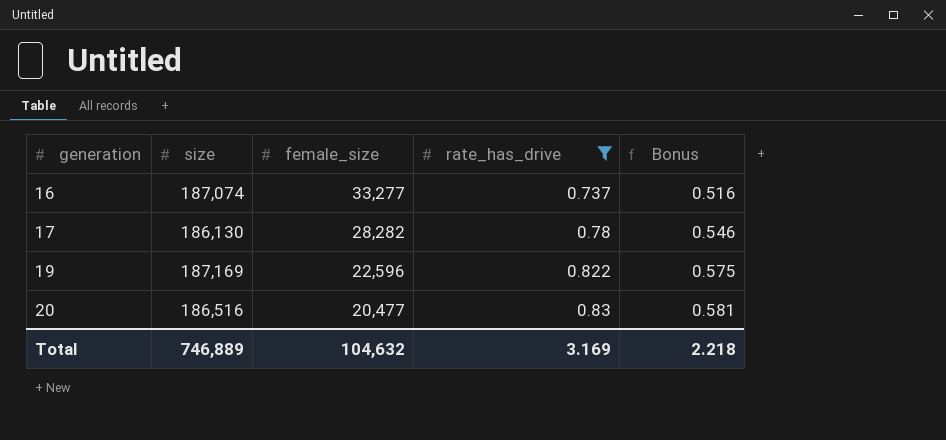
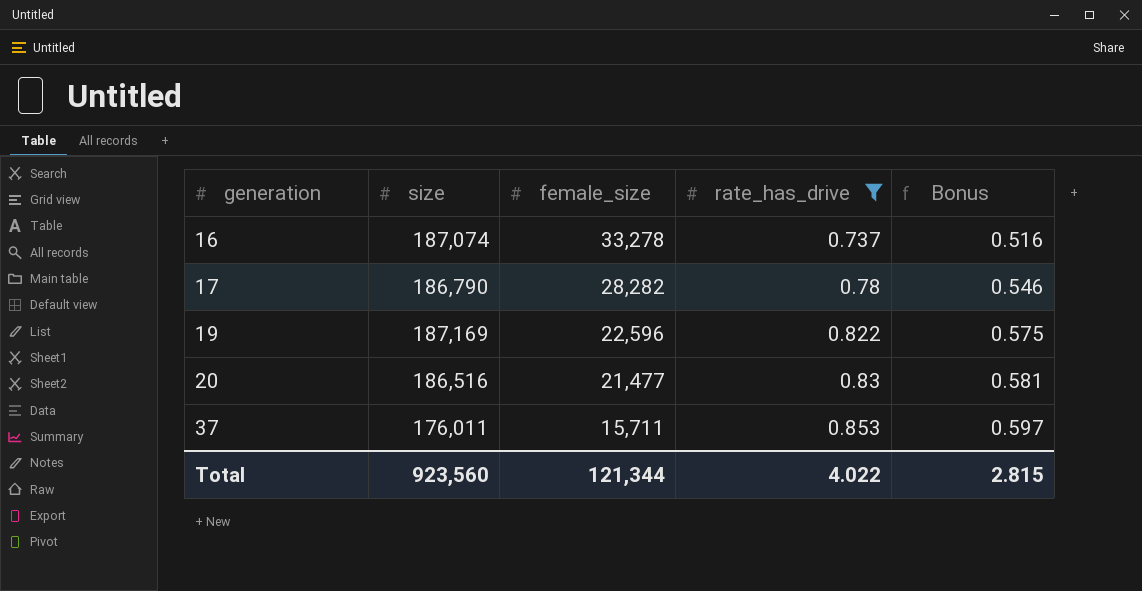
16 | female_size: 33,277 -> 33,278
17 | size: 186,130 -> 186,790
20 | female_size: 20,477 -> 21,477
row 37: none -> 176,011 | 15,711 | 0.853 | 0.597
Total | size: 746,889 -> 923,560
Total | female_size: 104,632 -> 121,344
Total | rate_has_drive: 3.169 -> 4.022
Total | Bonus: 2.218 -> 2.815

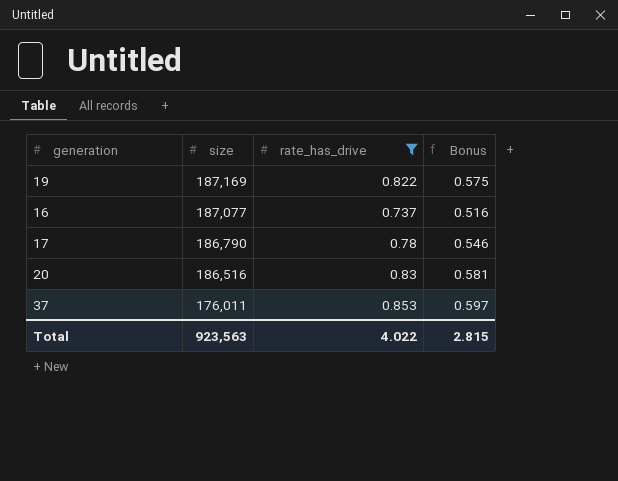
row order: generation ascending -> size descending
column female_size | position: 3 -> none
16 | size: 187,074 -> 187,077
Total | size: 923,560 -> 923,563

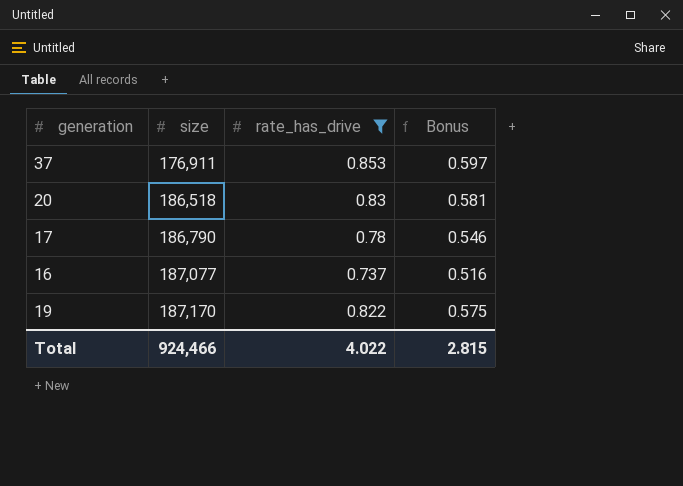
row order: size descending -> size ascending
37 | size: 176,011 -> 176,911
20 | size: 186,516 -> 186,518
19 | size: 187,169 -> 187,170
Total | size: 923,563 -> 924,466

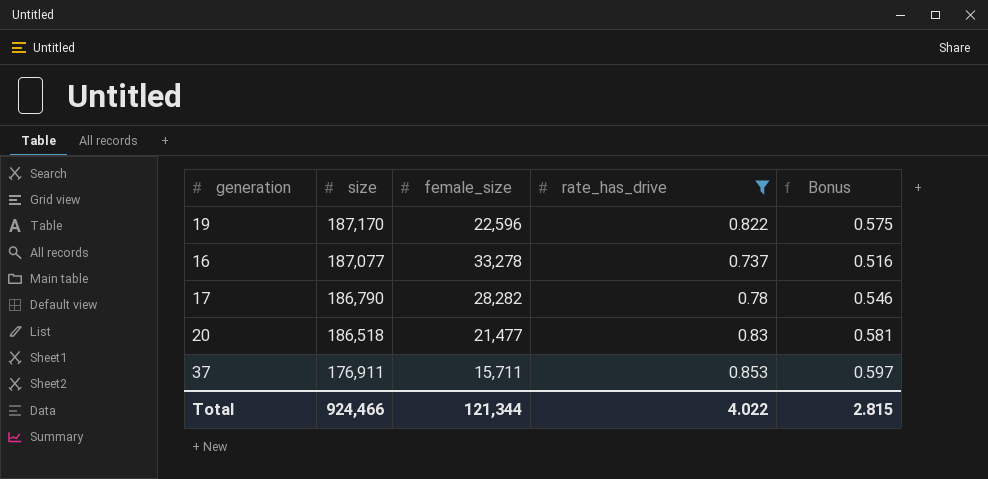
row order: size ascending -> size descending
column female_size | position: none -> 3

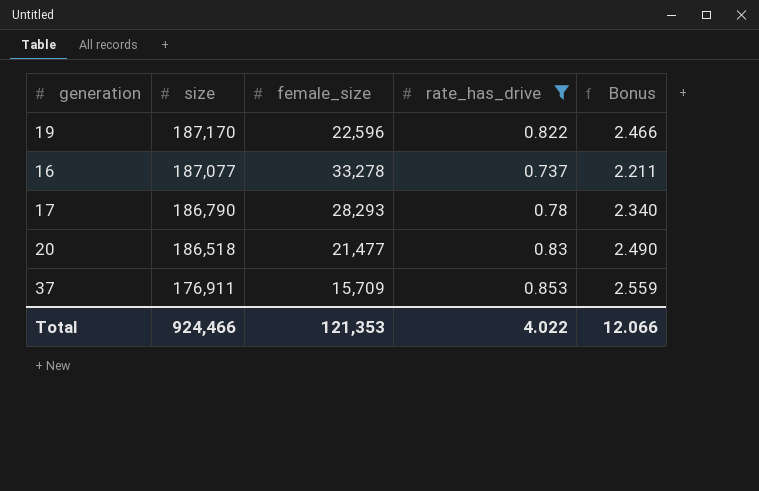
column Bonus | formula: [rate_has_drive] * 0.7 -> [rate_has_drive] * 3
17 | female_size: 28,282 -> 28,293
37 | female_size: 15,711 -> 15,709
Total | female_size: 121,344 -> 121,353
Total | Bonus: 2.815 -> 12.066

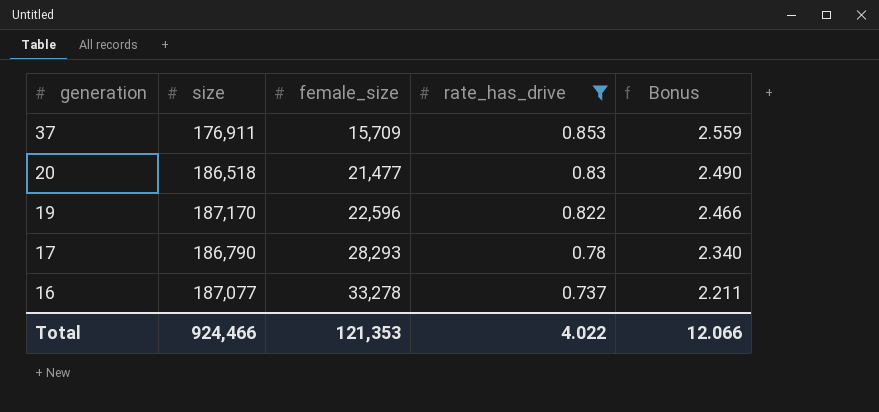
row order: size descending -> generation descending

